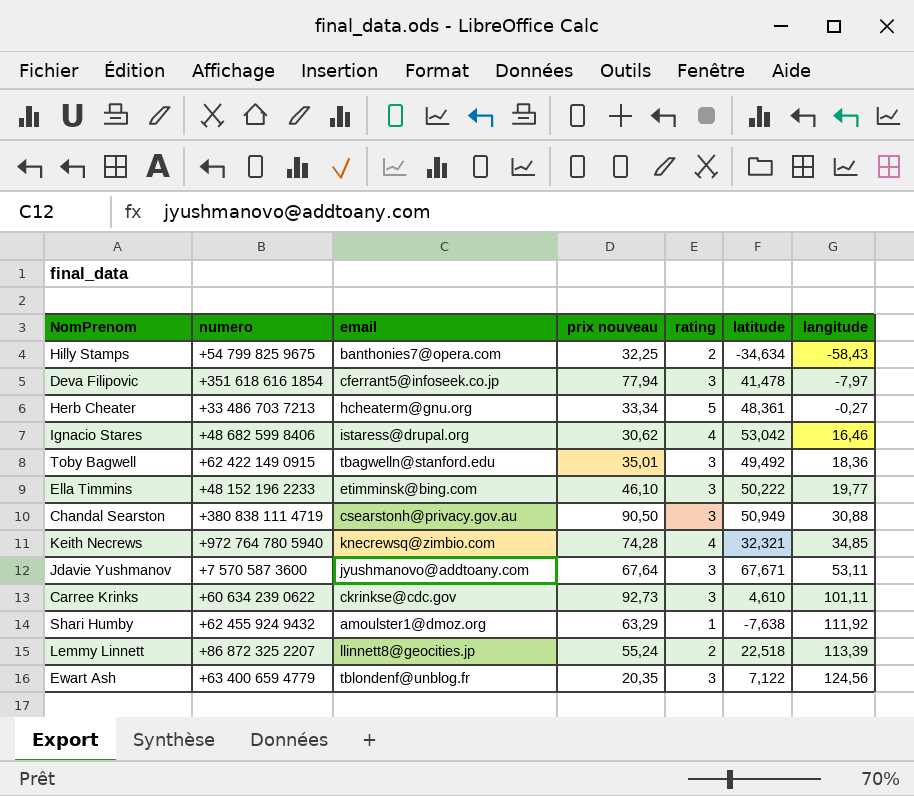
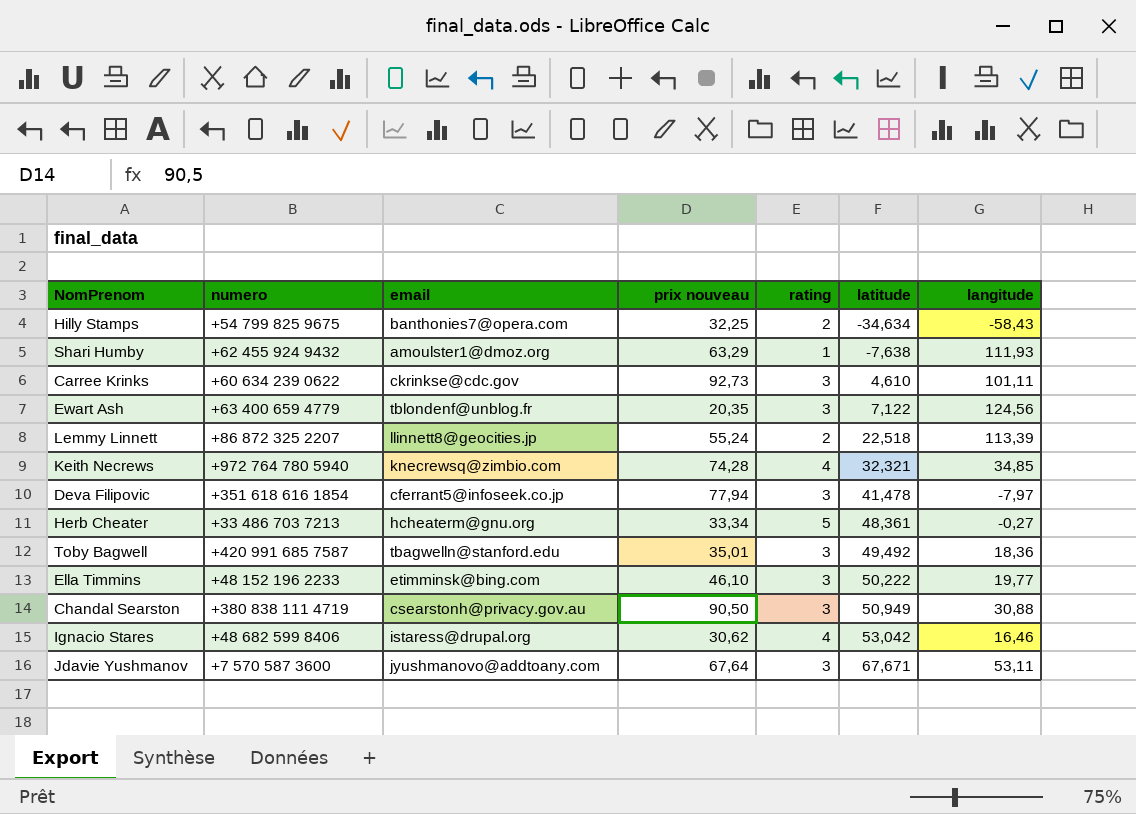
row order: langitude ascending -> latitude ascending
Shari Humby | langitude: 111,92 -> 111,93
Toby Bagwell | numero: +62 422 149 0915 -> +420 991 685 7587

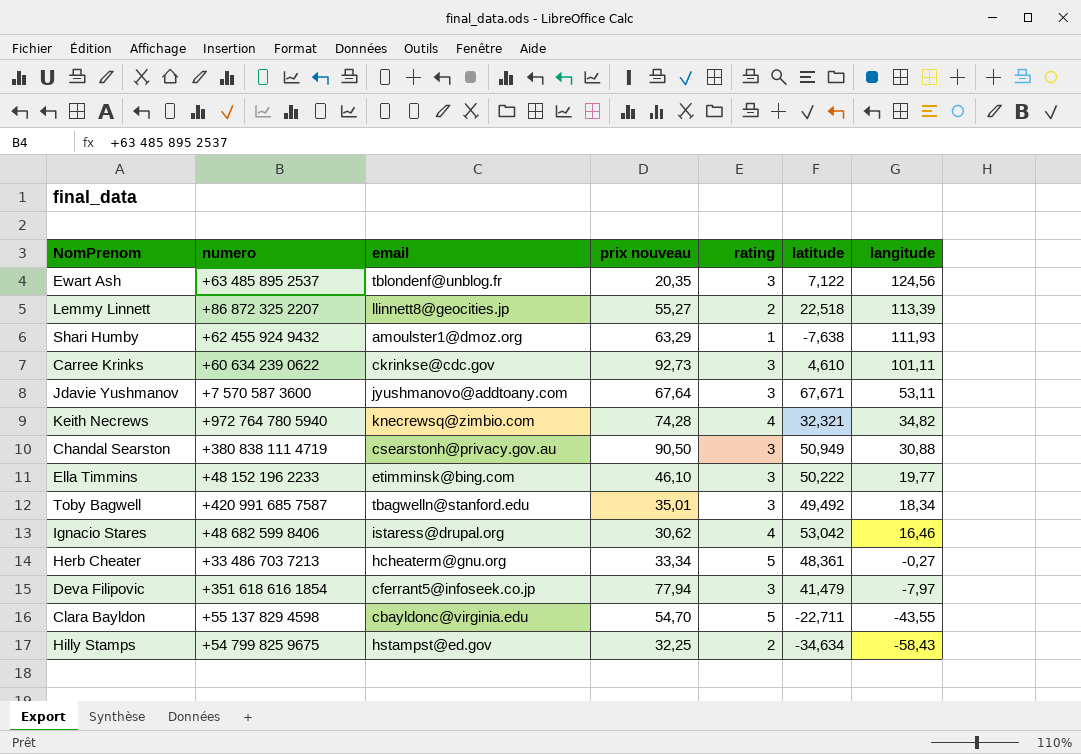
row order: latitude ascending -> langitude descending
Ewart Ash | numero: +63 400 659 4779 -> +63 485 895 2537
Lemmy Linnett | prix nouveau: 55,24 -> 55,27
Keith Necrews | langitude: 34,85 -> 34,82
Toby Bagwell | langitude: 18,36 -> 18,34
Deva Filipovic | latitude: 41,478 -> 41,479
row Clara Bayldon: none -> +55 137 829 4598 | cbayldonc@virginia.edu | 54,70 | 5 | -22,711 | -43,55
Hilly Stamps | email: banthonies7@opera.com -> hstampst@ed.gov

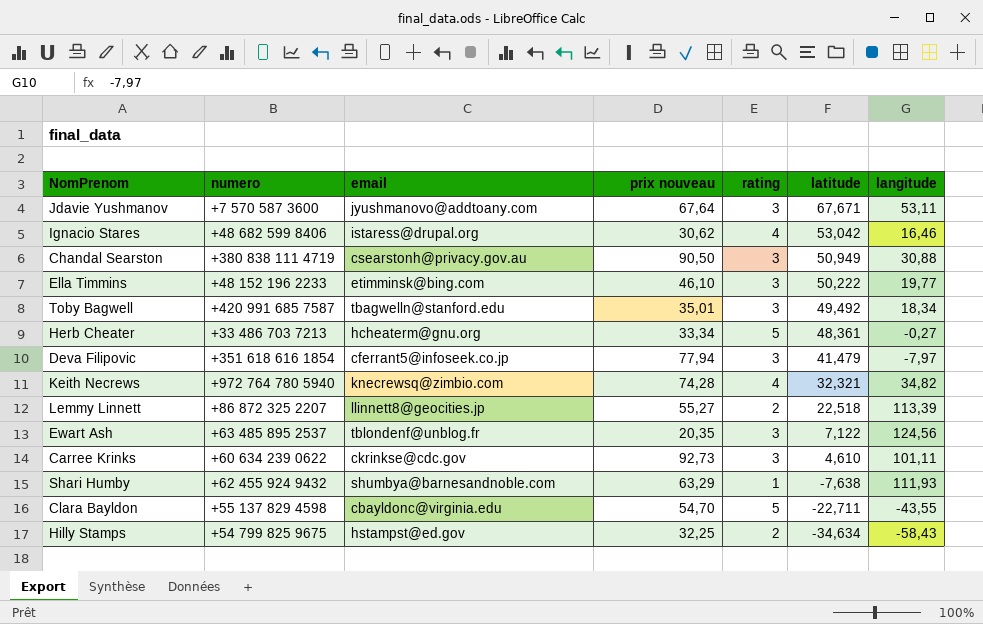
row order: langitude descending -> latitude descending
Shari Humby | email: amoulster1@dmoz.org -> shumbya@barnesandnoble.com

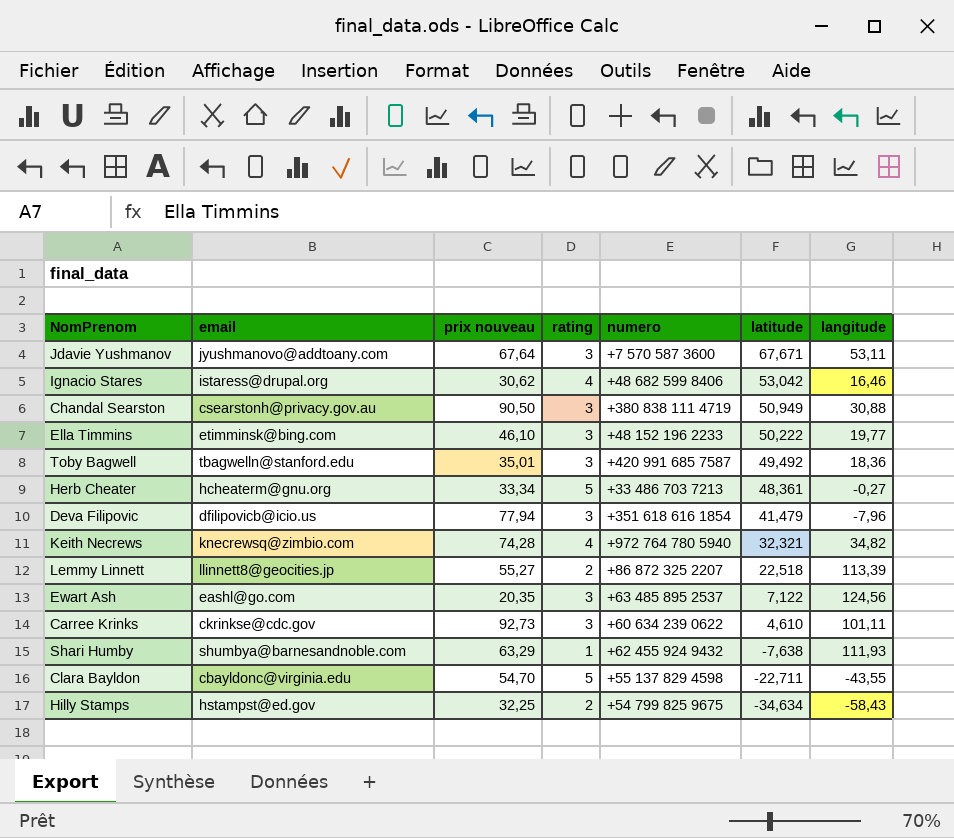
column numero | position: 2 -> 5
Toby Bagwell | langitude: 18,34 -> 18,36
Deva Filipovic | email: cferrant5@infoseek.co.jp -> dfilipovicb@icio.us
Deva Filipovic | langitude: -7,97 -> -7,96
Ewart Ash | email: tblondenf@unblog.fr -> eashl@go.com

